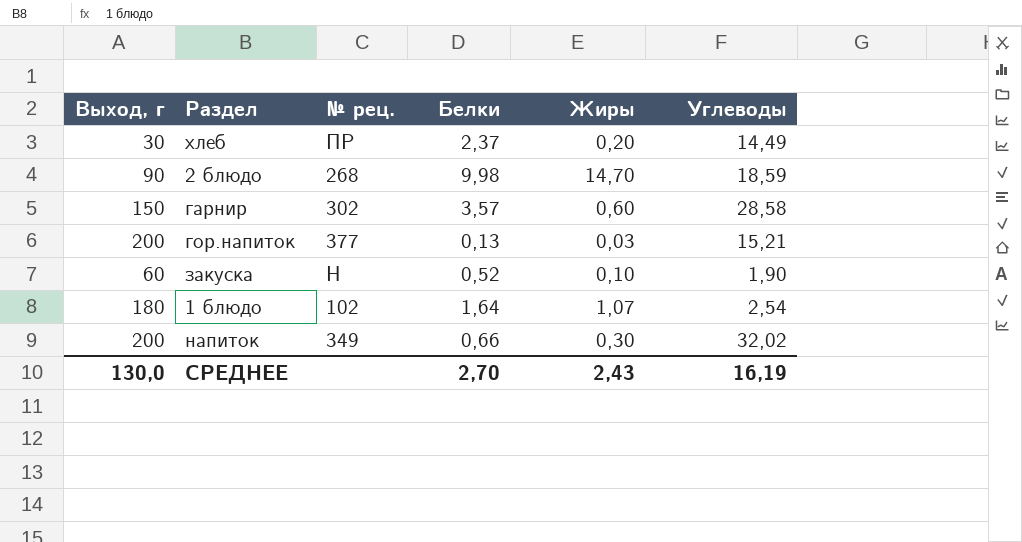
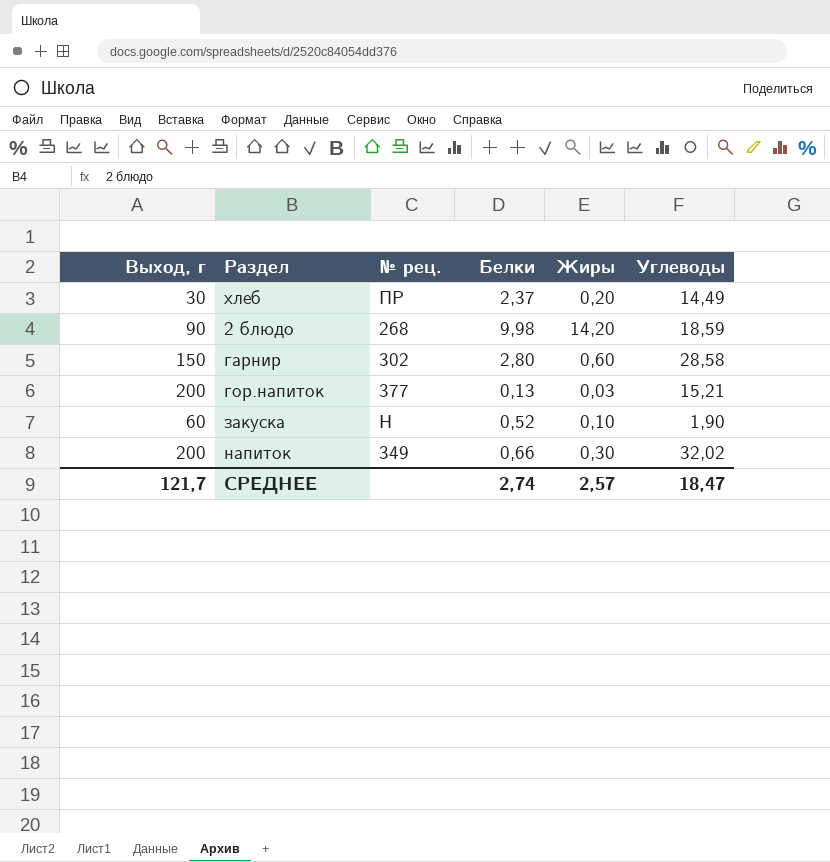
row 1 блюдо: 180 | 102 | 1,64 | 1,07 | 2,54 -> none
2 блюдо | Жиры: 14,70 -> 14,20
гарнир | Белки: 3,57 -> 2,80
СРЕДНЕЕ | Выход, г: 130,0 -> 121,7
СРЕДНЕЕ | Белки: 2,70 -> 2,74
СРЕДНЕЕ | Жиры: 2,43 -> 2,57
СРЕДНЕЕ | Углеводы: 16,19 -> 18,47

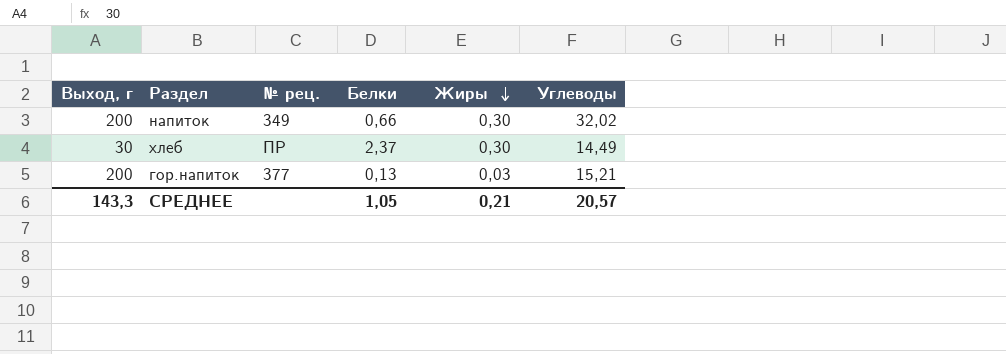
row order: none -> Жиры descending
row 2 блюдо: 90 | 268 | 9,98 | 14,20 | 18,59 -> none
row гарнир: 150 | 302 | 2,80 | 0,60 | 28,58 -> none
row закуска: 60 | Н | 0,52 | 0,10 | 1,90 -> none
хлеб | Жиры: 0,20 -> 0,30
СРЕДНЕЕ | Выход, г: 121,7 -> 143,3
СРЕДНЕЕ | Белки: 2,74 -> 1,05
СРЕДНЕЕ | Жиры: 2,57 -> 0,21
СРЕДНЕЕ | Углеводы: 18,47 -> 20,57

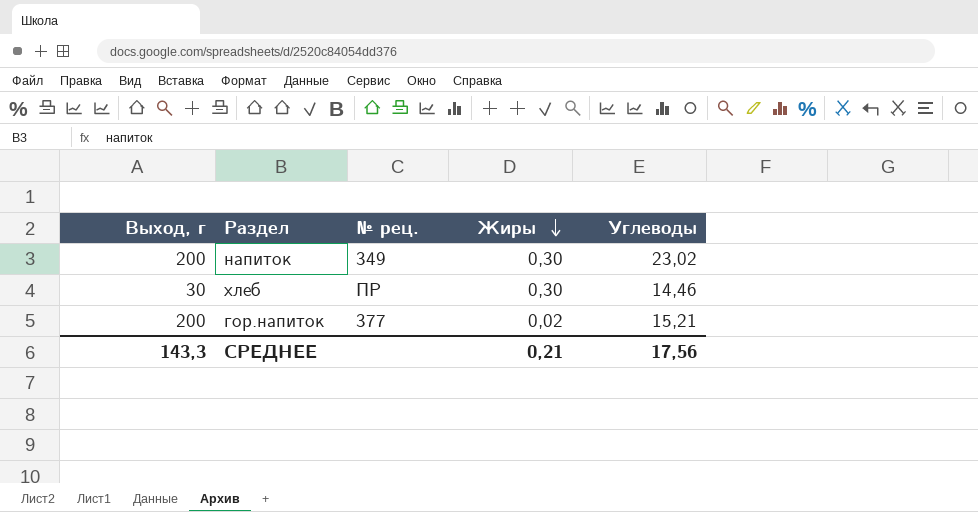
column Белки | position: 4 -> none
напиток | Углеводы: 32,02 -> 23,02
хлеб | Углеводы: 14,49 -> 14,46
гор.напиток | Жиры: 0,03 -> 0,02
СРЕДНЕЕ | Углеводы: 20,57 -> 17,56

